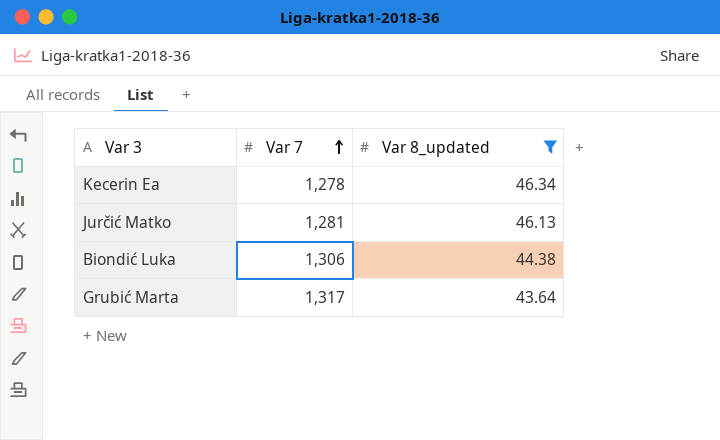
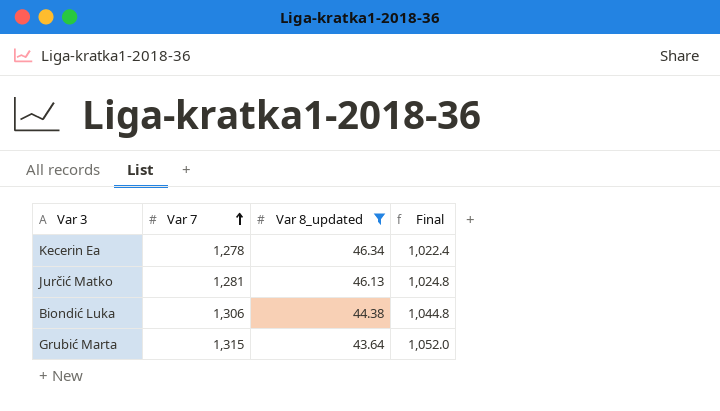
column Final | formula: none -> [Var 7] * 0.8
Grubić Marta | Var 7: 1,317 -> 1,315

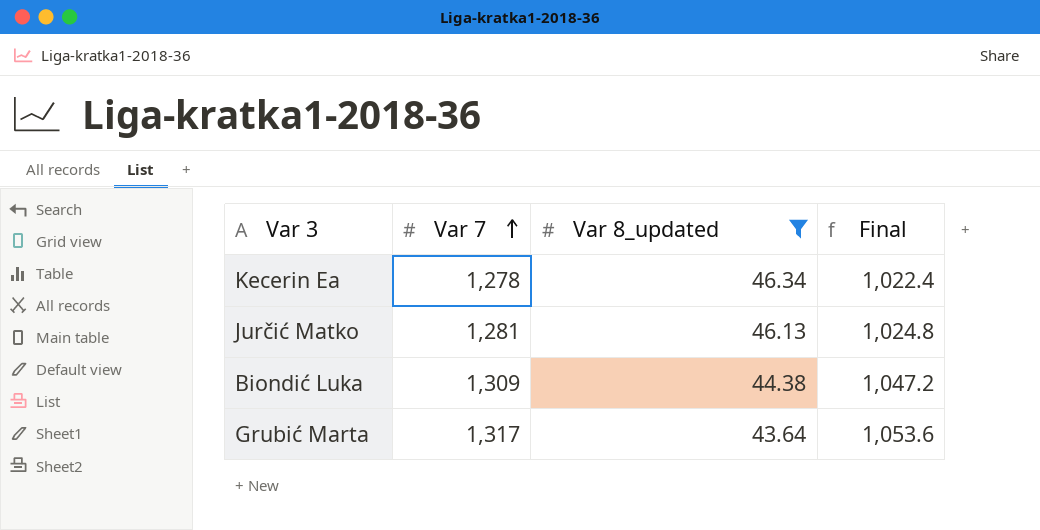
Biondić Luka | Var 7: 1,306 -> 1,309
Biondić Luka | Final: 1,044.8 -> 1,047.2
Grubić Marta | Var 7: 1,315 -> 1,317
Grubić Marta | Final: 1,052.0 -> 1,053.6

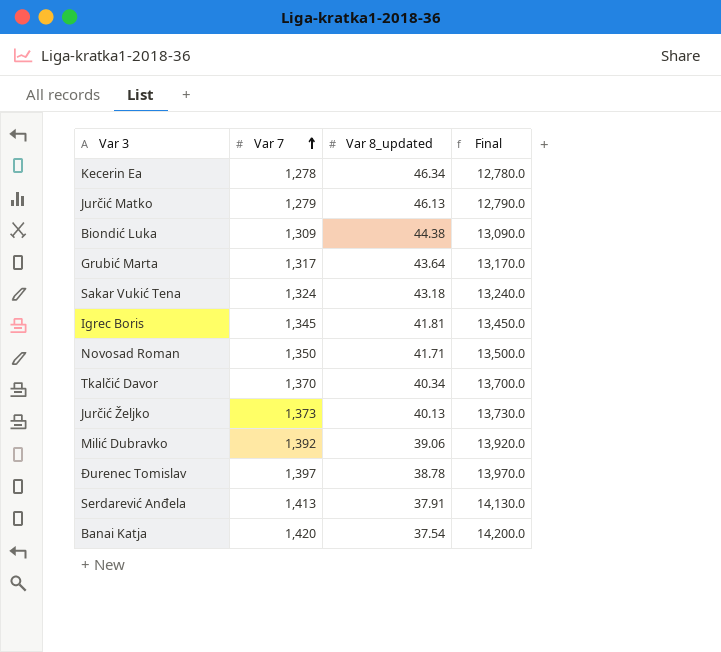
filter: Var 8_updated >= 43.64 -> none
column Final | formula: [Var 7] * 0.8 -> [Var 7] * 10
Jurčić Matko | Var 7: 1,281 -> 1,279

